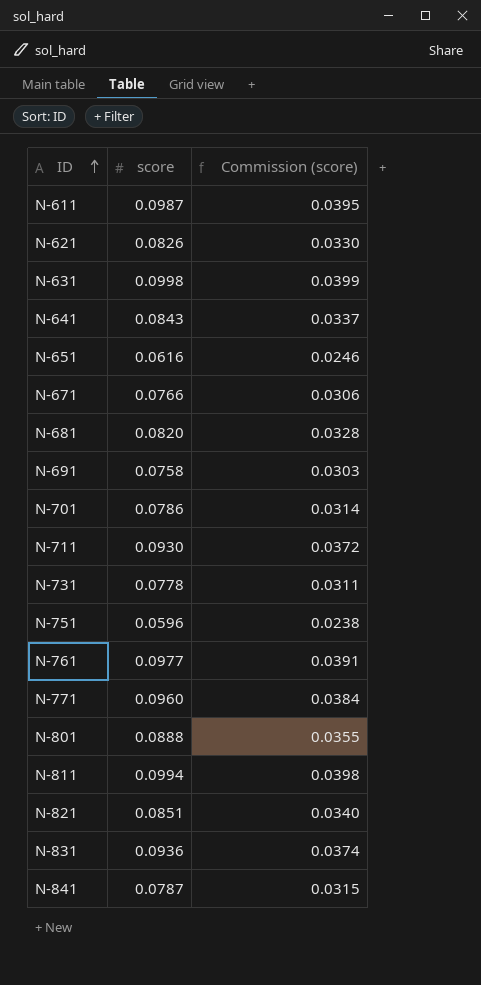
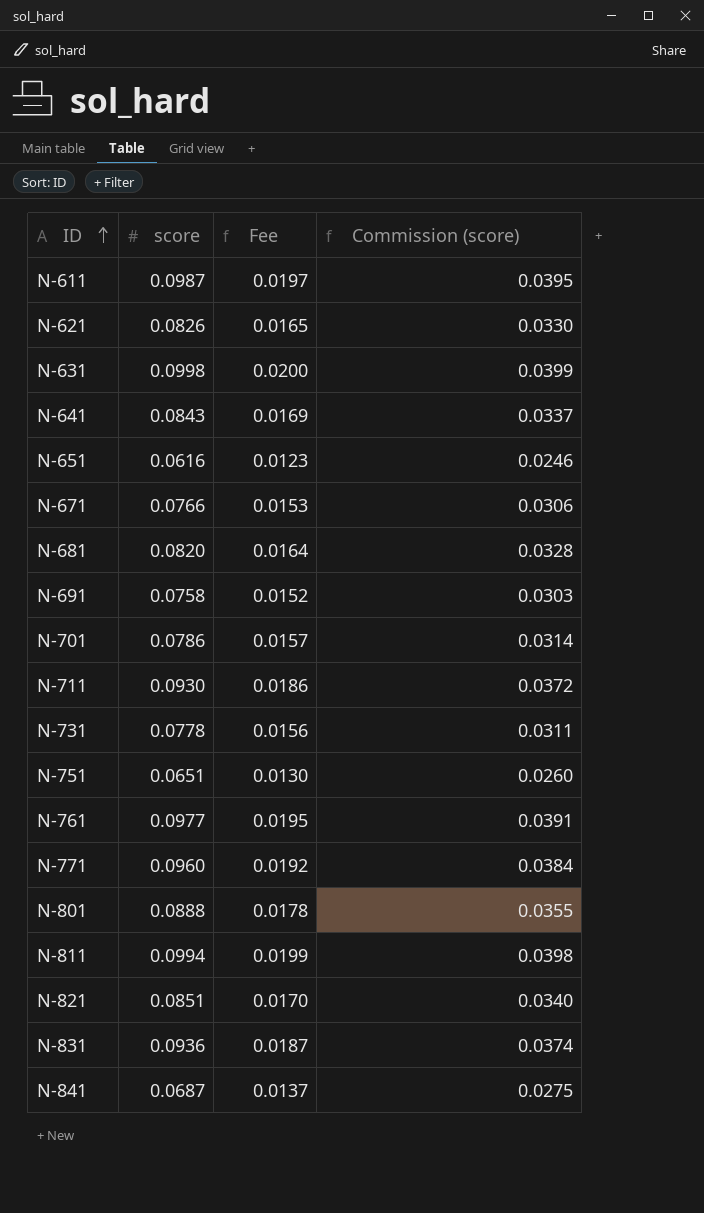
column Fee | formula: none -> [score] * 0.2
N-751 | score: 0.0596 -> 0.0651
N-751 | Commission (score): 0.0238 -> 0.0260
N-841 | score: 0.0787 -> 0.0687
N-841 | Commission (score): 0.0315 -> 0.0275

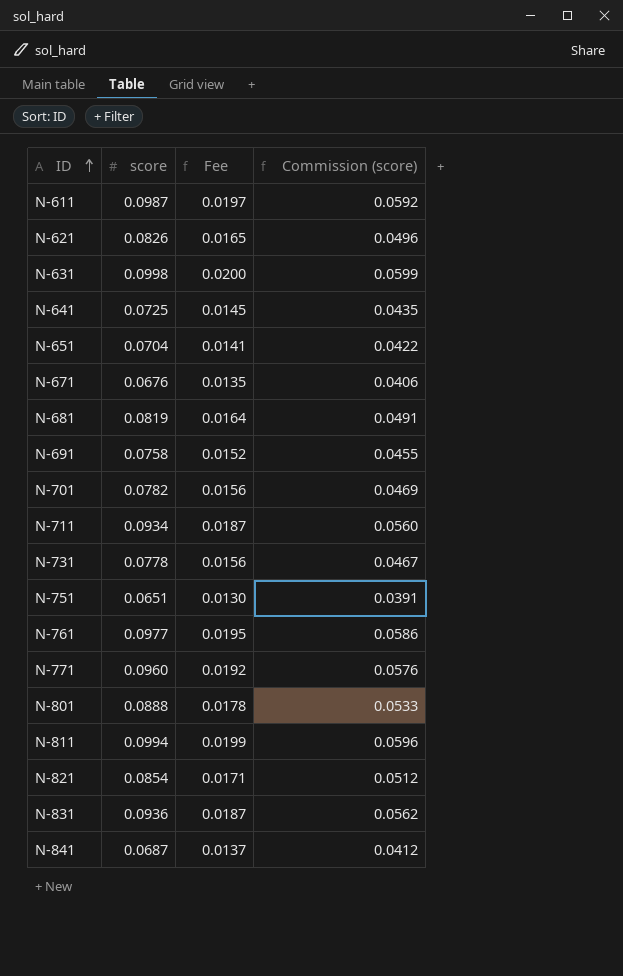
column Commission (score) | formula: [score] * 0.4 -> [score] * 0.6
N-641 | score: 0.0843 -> 0.0725
N-641 | Fee: 0.0169 -> 0.0145
N-651 | score: 0.0616 -> 0.0704
N-651 | Fee: 0.0123 -> 0.0141
N-671 | score: 0.0766 -> 0.0676
N-671 | Fee: 0.0153 -> 0.0135
N-681 | score: 0.0820 -> 0.0819
N-701 | score: 0.0786 -> 0.0782
N-701 | Fee: 0.0157 -> 0.0156
N-711 | score: 0.0930 -> 0.0934
N-711 | Fee: 0.0186 -> 0.0187
N-821 | score: 0.0851 -> 0.0854
N-821 | Fee: 0.0170 -> 0.0171

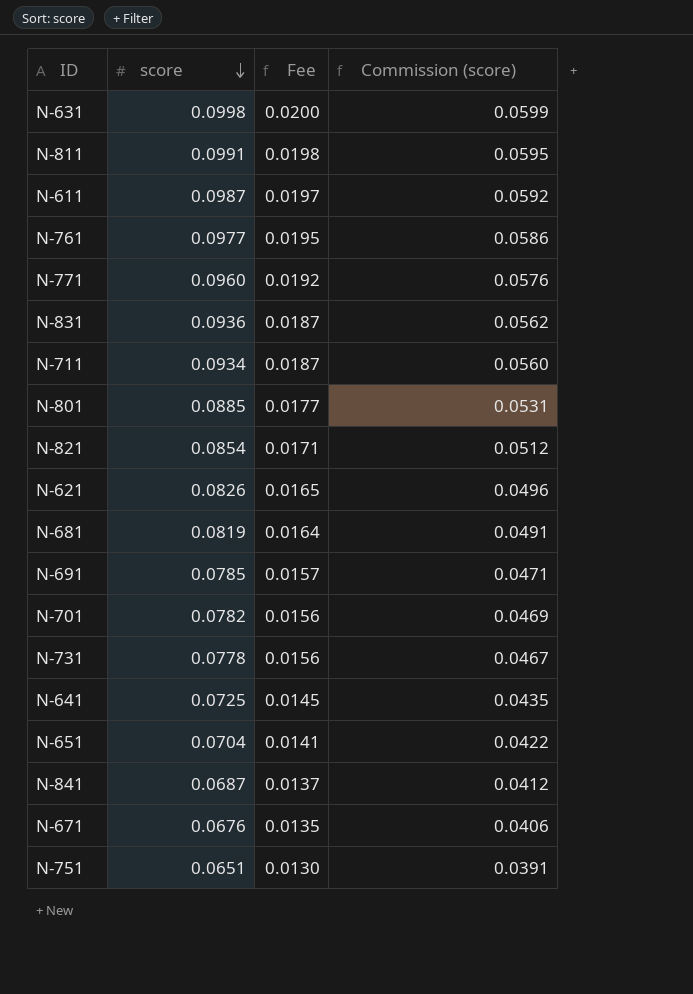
row order: ID ascending -> score descending
N-811 | score: 0.0994 -> 0.0991
N-811 | Fee: 0.0199 -> 0.0198
N-811 | Commission (score): 0.0596 -> 0.0595
N-801 | score: 0.0888 -> 0.0885
N-801 | Fee: 0.0178 -> 0.0177
N-801 | Commission (score): 0.0533 -> 0.0531
N-691 | score: 0.0758 -> 0.0785
N-691 | Fee: 0.0152 -> 0.0157
N-691 | Commission (score): 0.0455 -> 0.0471

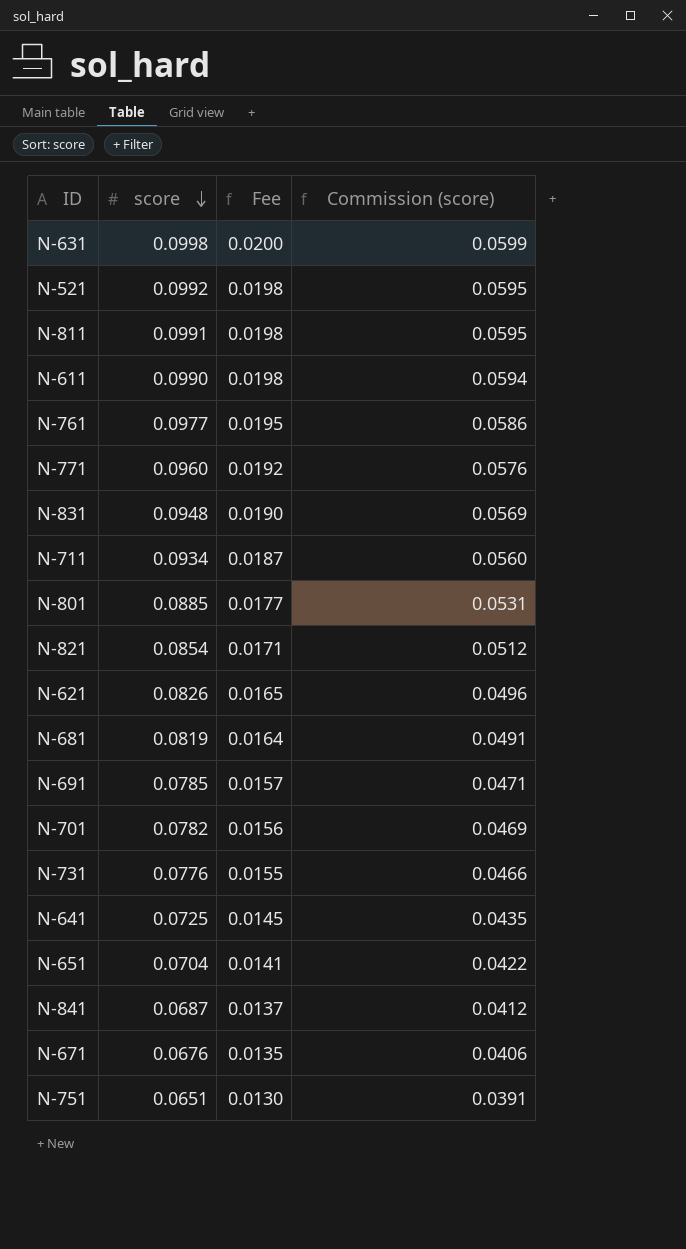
row N-521: none -> 0.0992 | 0.0198 | 0.0595
N-611 | score: 0.0987 -> 0.0990
N-611 | Fee: 0.0197 -> 0.0198
N-611 | Commission (score): 0.0592 -> 0.0594
N-831 | score: 0.0936 -> 0.0948
N-831 | Fee: 0.0187 -> 0.0190
N-831 | Commission (score): 0.0562 -> 0.0569
N-731 | score: 0.0778 -> 0.0776
N-731 | Fee: 0.0156 -> 0.0155
N-731 | Commission (score): 0.0467 -> 0.0466

